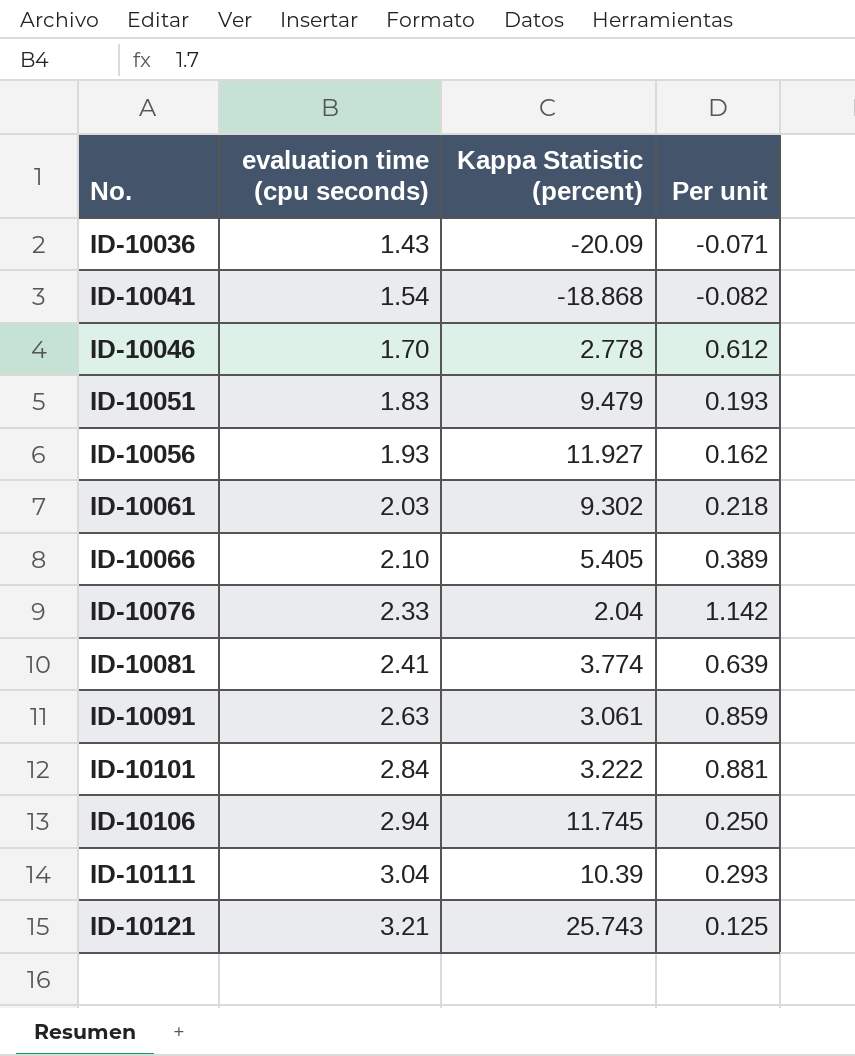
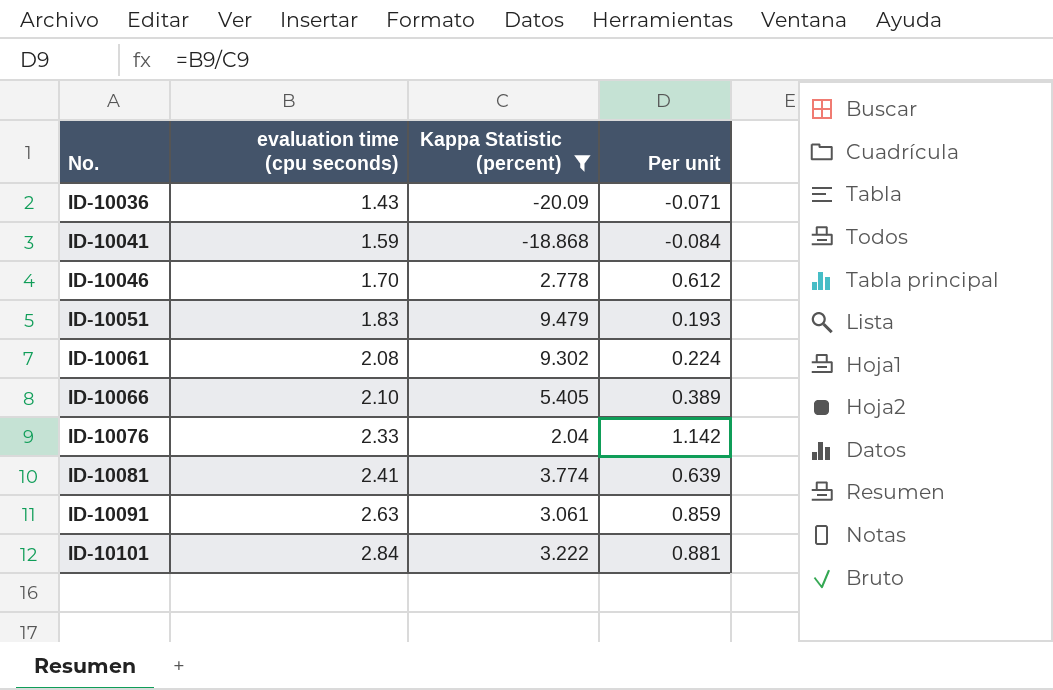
filter: none -> Kappa Statistic (percent) <= 9.479
ID-10041 | evaluation time (cpu seconds): 1.54 -> 1.59
ID-10041 | Per unit: -0.082 -> -0.084
ID-10061 | evaluation time (cpu seconds): 2.03 -> 2.08
ID-10061 | Per unit: 0.218 -> 0.224

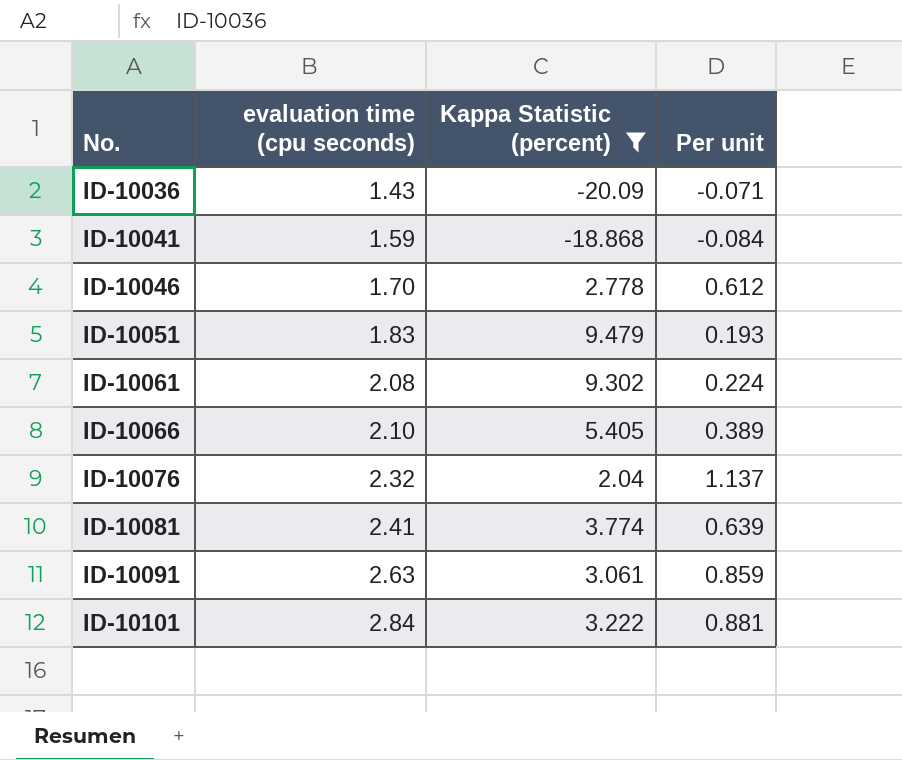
ID-10076 | evaluation time (cpu seconds): 2.33 -> 2.32
ID-10076 | Per unit: 1.142 -> 1.137

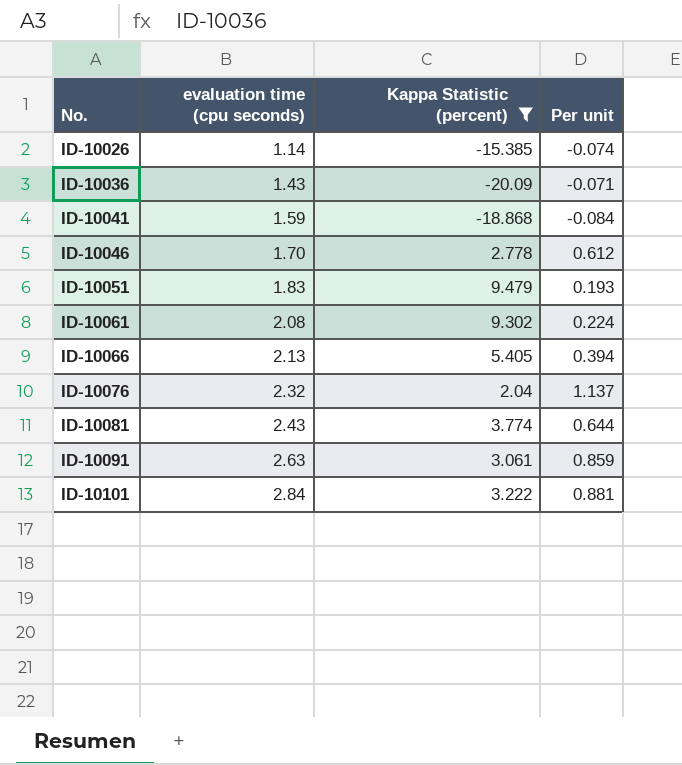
row ID-10026: none -> 1.14 | -15.385 | -0.074
ID-10066 | evaluation time (cpu seconds): 2.10 -> 2.13
ID-10066 | Per unit: 0.389 -> 0.394
ID-10081 | evaluation time (cpu seconds): 2.41 -> 2.43
ID-10081 | Per unit: 0.639 -> 0.644

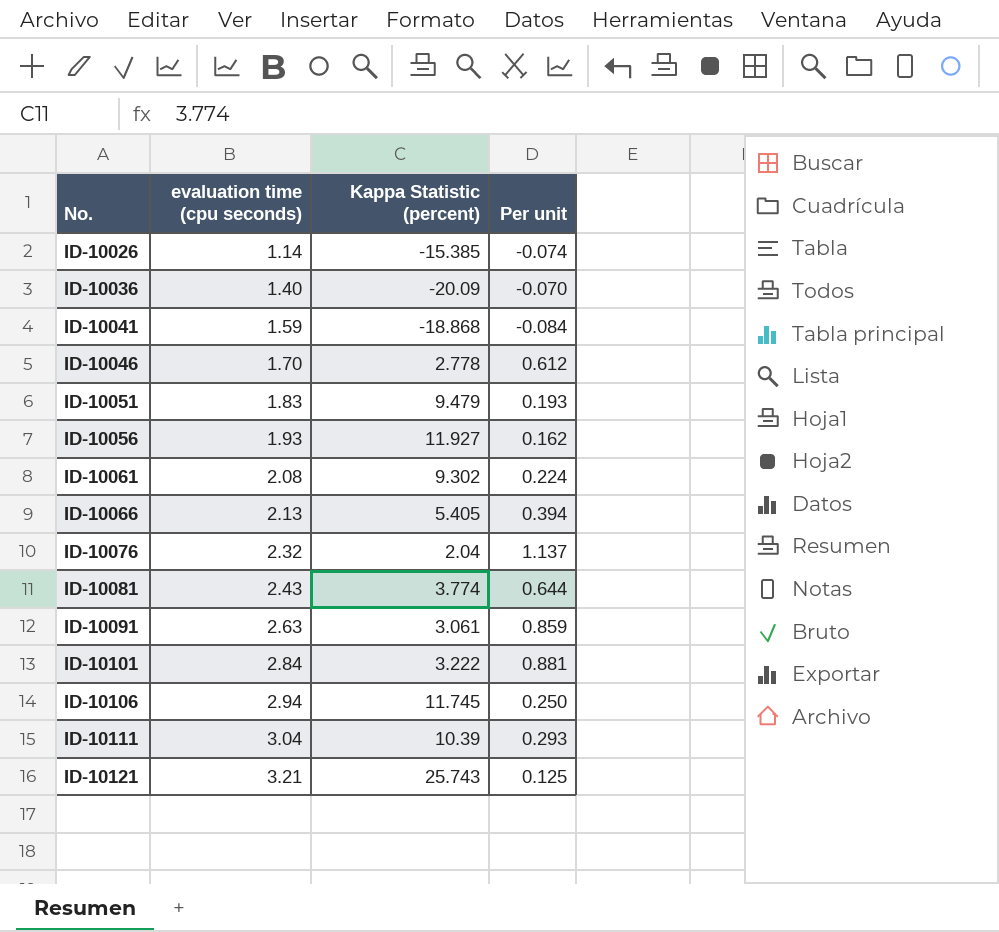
filter: Kappa Statistic (percent) <= 9.479 -> none
ID-10036 | evaluation time (cpu seconds): 1.43 -> 1.40
ID-10036 | Per unit: -0.071 -> -0.070

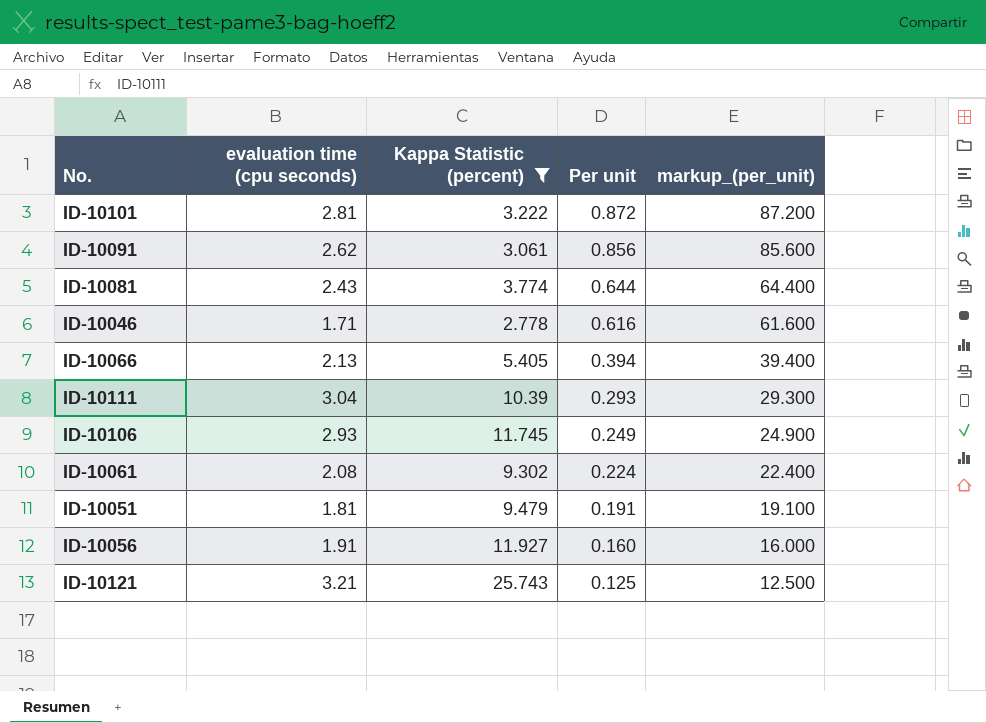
filter: none -> Kappa Statistic (percent) >= 2.778
row order: No. ascending -> Per unit descending
column markup_(per_unit) | formula: none -> [Per unit] * 100
ID-10101 | evaluation time (cpu seconds): 2.84 -> 2.81
ID-10101 | Per unit: 0.881 -> 0.872
ID-10091 | evaluation time (cpu seconds): 2.63 -> 2.62
ID-10091 | Per unit: 0.859 -> 0.856
ID-10046 | evaluation time (cpu seconds): 1.70 -> 1.71
ID-10046 | Per unit: 0.612 -> 0.616
ID-10106 | evaluation time (cpu seconds): 2.94 -> 2.93
ID-10106 | Per unit: 0.250 -> 0.249
ID-10051 | evaluation time (cpu seconds): 1.83 -> 1.81
ID-10051 | Per unit: 0.193 -> 0.191
ID-10056 | evaluation time (cpu seconds): 1.93 -> 1.91
ID-10056 | Per unit: 0.162 -> 0.160

